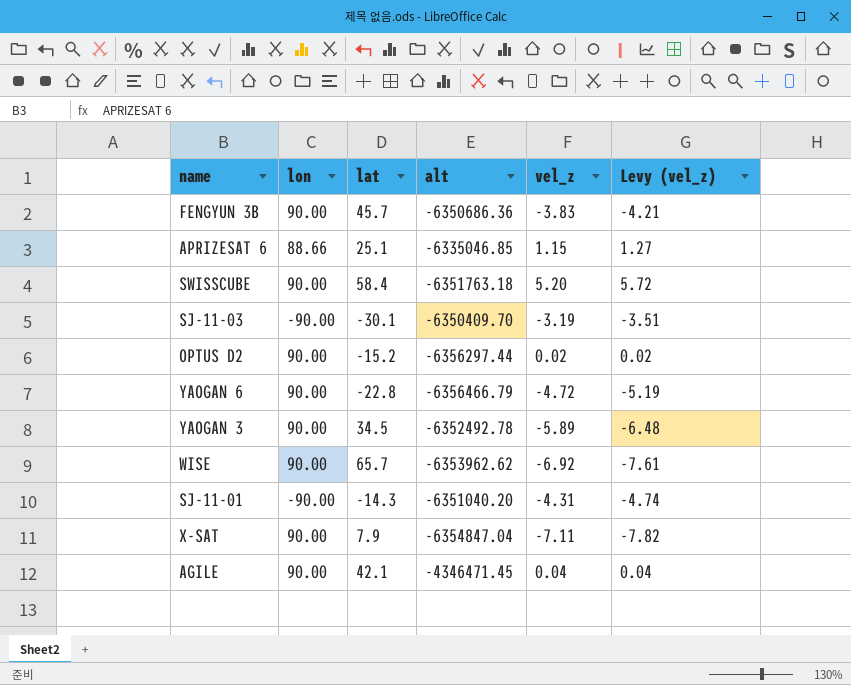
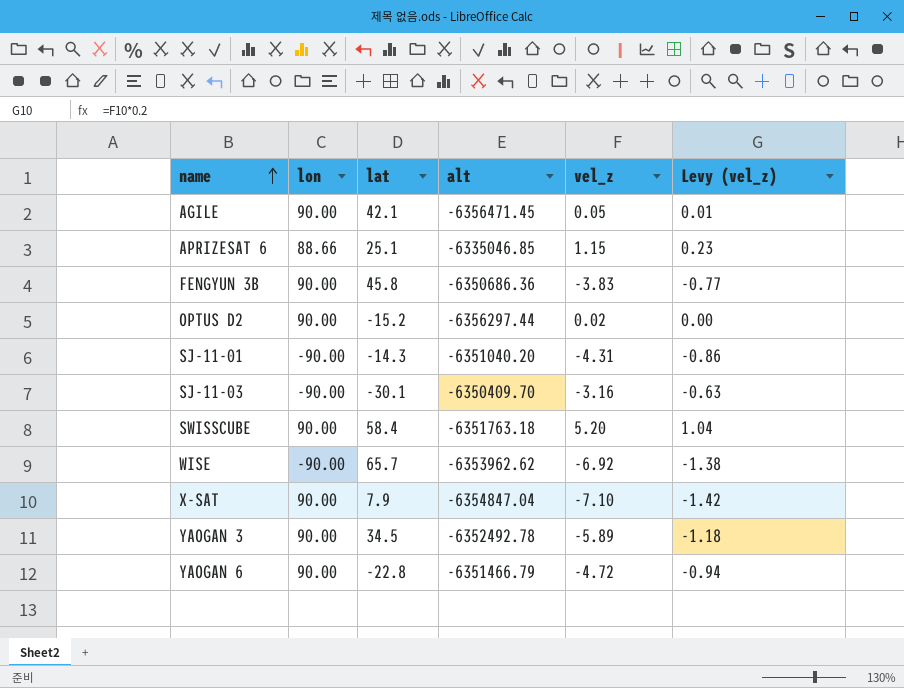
row order: none -> name ascending
column Levy (vel_z) | formula: [vel_z] * 1.1 -> [vel_z] * 0.2
AGILE | alt: -4346471.45 -> -6356471.45
AGILE | vel_z: 0.04 -> 0.05
FENGYUN 3B | lat: 45.7 -> 45.8
SJ-11-03 | vel_z: -3.19 -> -3.16
WISE | lon: 90.00 -> -90.00
X-SAT | vel_z: -7.11 -> -7.10
YAOGAN 6 | alt: -6356466.79 -> -6351466.79

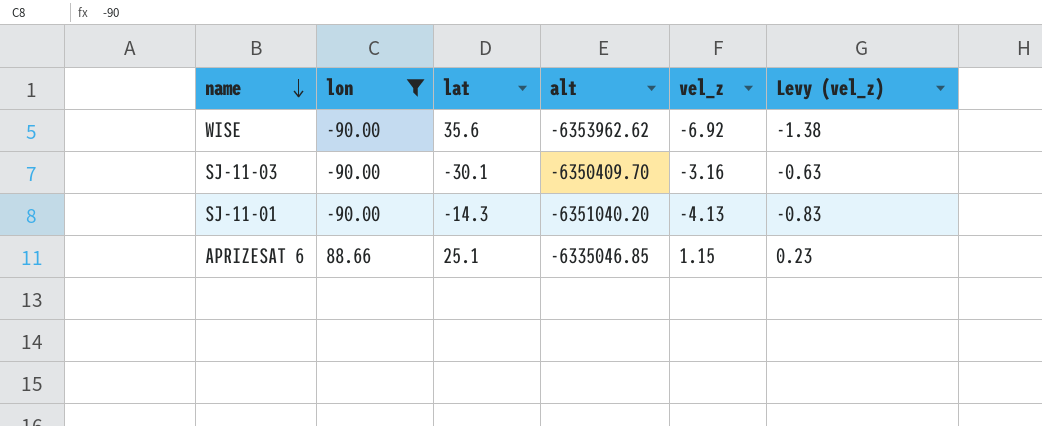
filter: none -> lon != 90.00
row order: name ascending -> name descending
WISE | lat: 65.7 -> 35.6
SJ-11-01 | vel_z: -4.31 -> -4.13
SJ-11-01 | Levy (vel_z): -0.86 -> -0.83

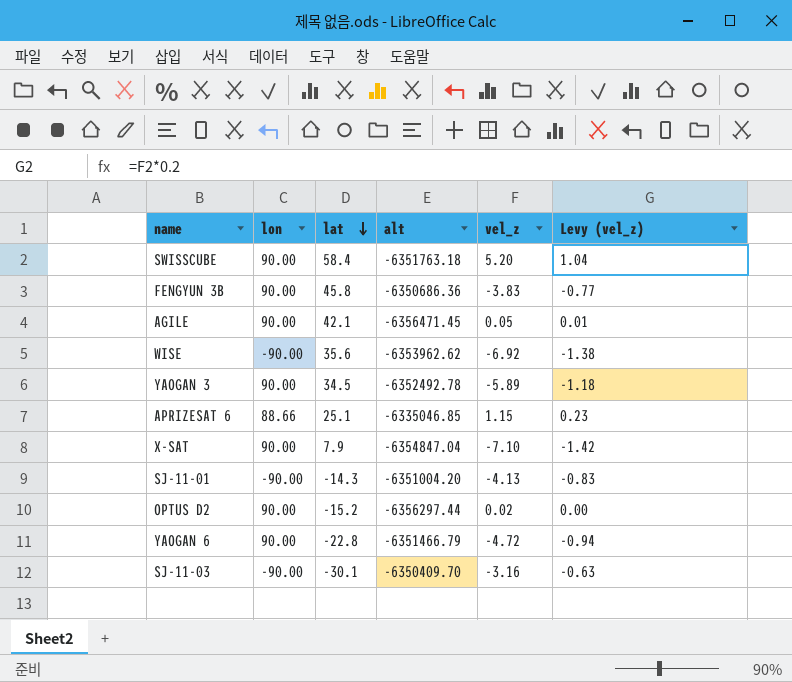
filter: lon != 90.00 -> none
row order: name descending -> lat descending
SJ-11-01 | alt: -6351040.20 -> -6351004.20

